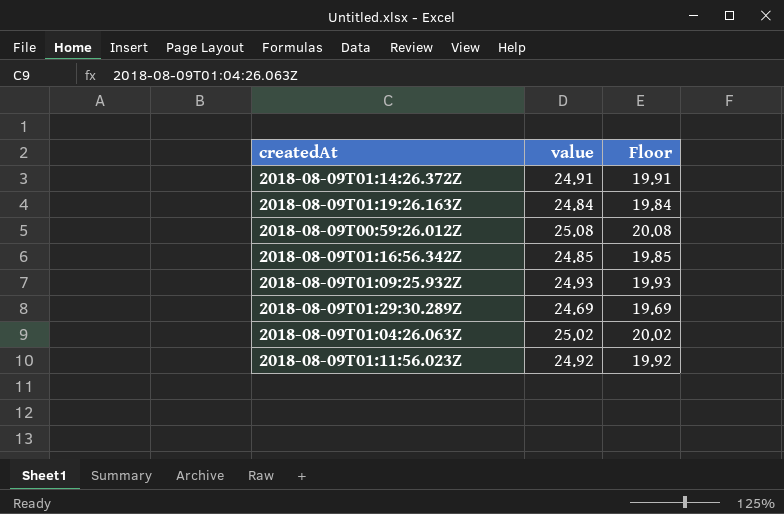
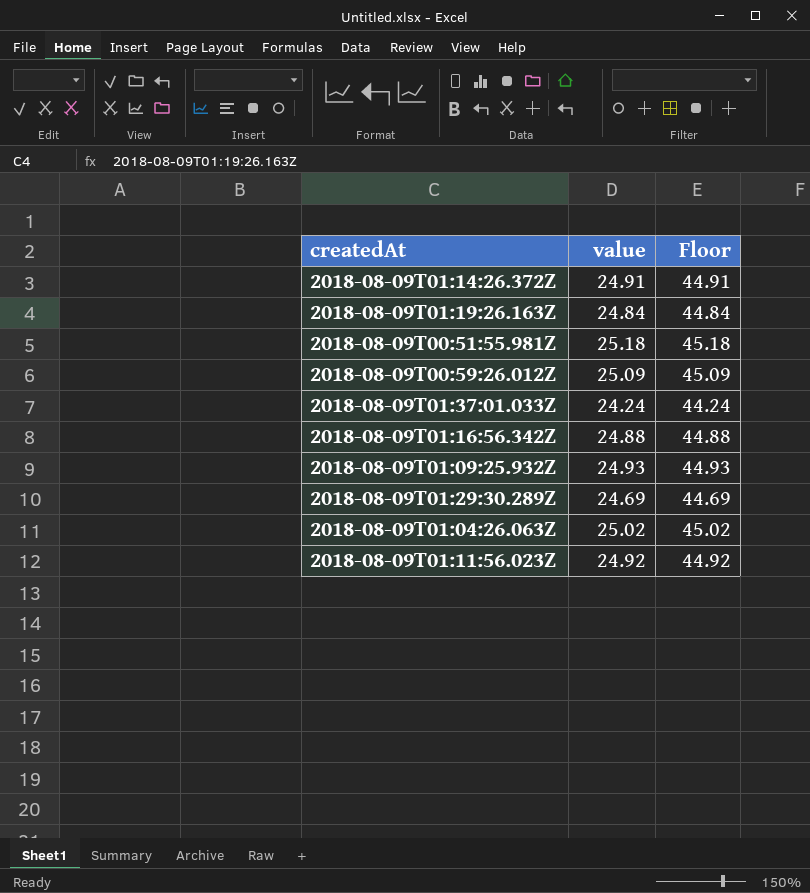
column Floor | formula: [value] - 5 -> [value] + 20
row 2018-08-09T00:51:55.981Z: none -> 25.18 | 45.18
2018-08-09T00:59:26.012Z | value: 25.08 -> 25.09
row 2018-08-09T01:37:01.033Z: none -> 24.24 | 44.24
2018-08-09T01:16:56.342Z | value: 24.85 -> 24.88

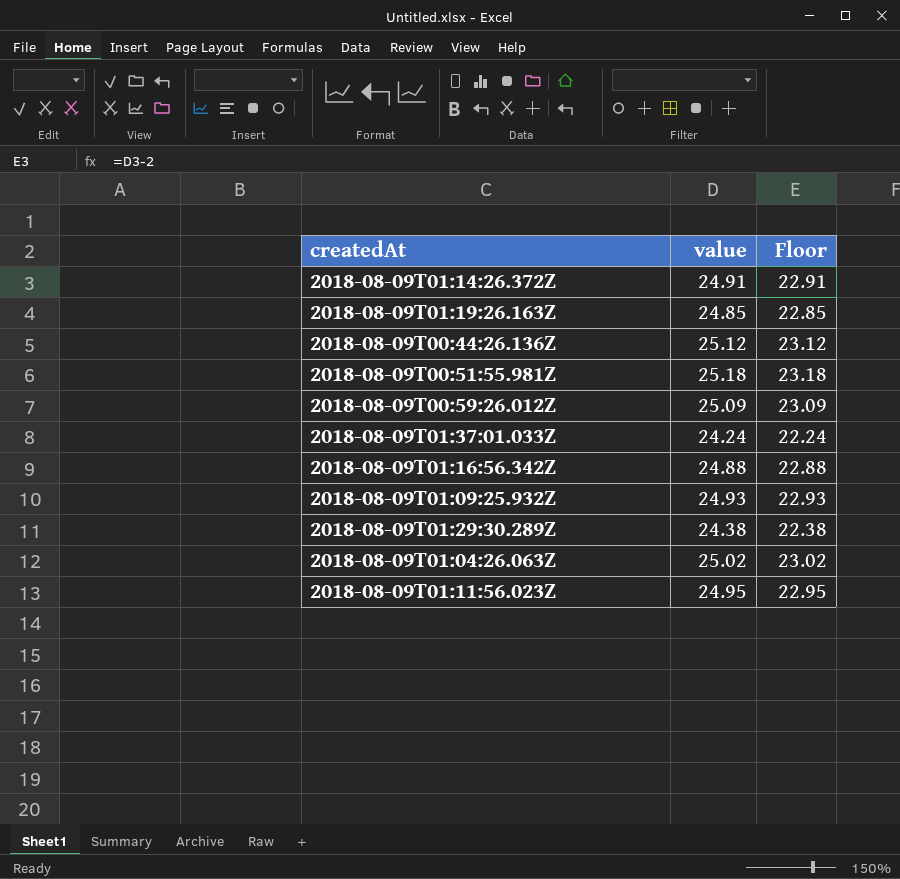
column Floor | formula: [value] + 20 -> [value] - 2
2018-08-09T01:19:26.163Z | value: 24.84 -> 24.85
row 2018-08-09T00:44:26.136Z: none -> 25.12 | 23.12
2018-08-09T01:29:30.289Z | value: 24.69 -> 24.38
2018-08-09T01:11:56.023Z | value: 24.92 -> 24.95

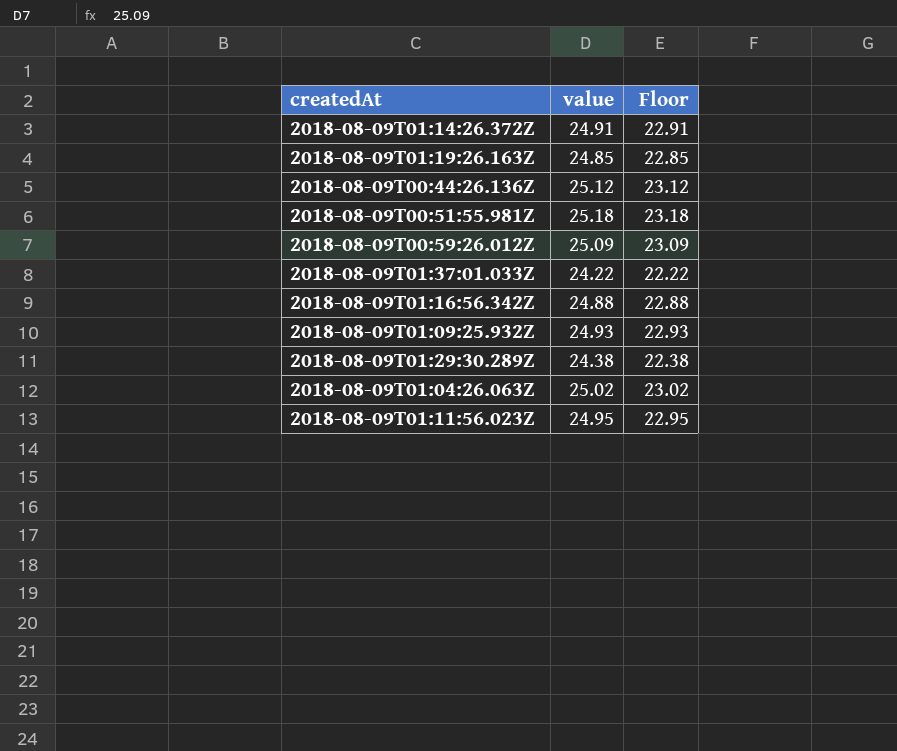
2018-08-09T01:37:01.033Z | value: 24.24 -> 24.22
2018-08-09T01:37:01.033Z | Floor: 22.24 -> 22.22

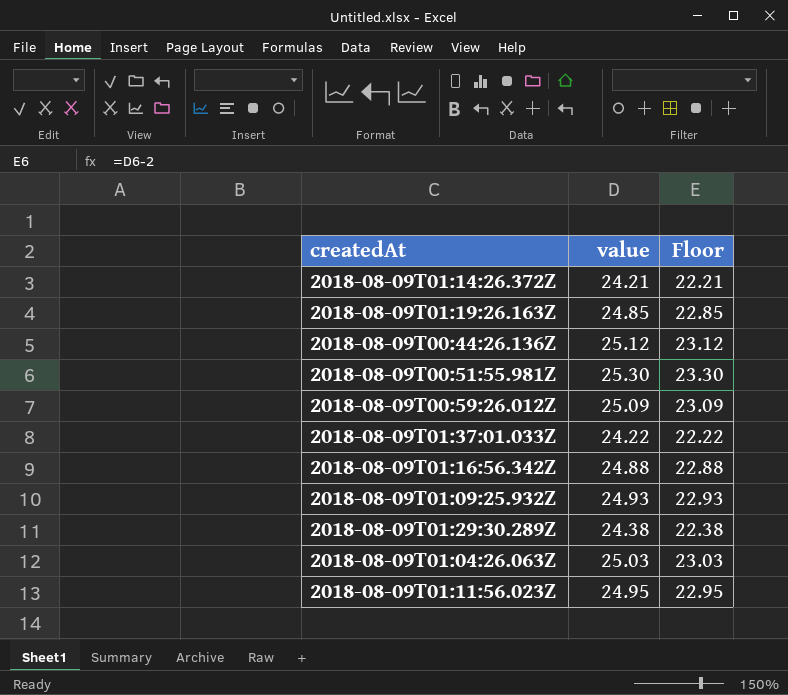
2018-08-09T01:14:26.372Z | value: 24.91 -> 24.21
2018-08-09T01:14:26.372Z | Floor: 22.91 -> 22.21
2018-08-09T00:51:55.981Z | value: 25.18 -> 25.30
2018-08-09T00:51:55.981Z | Floor: 23.18 -> 23.30
2018-08-09T01:04:26.063Z | value: 25.02 -> 25.03
2018-08-09T01:04:26.063Z | Floor: 23.02 -> 23.03

